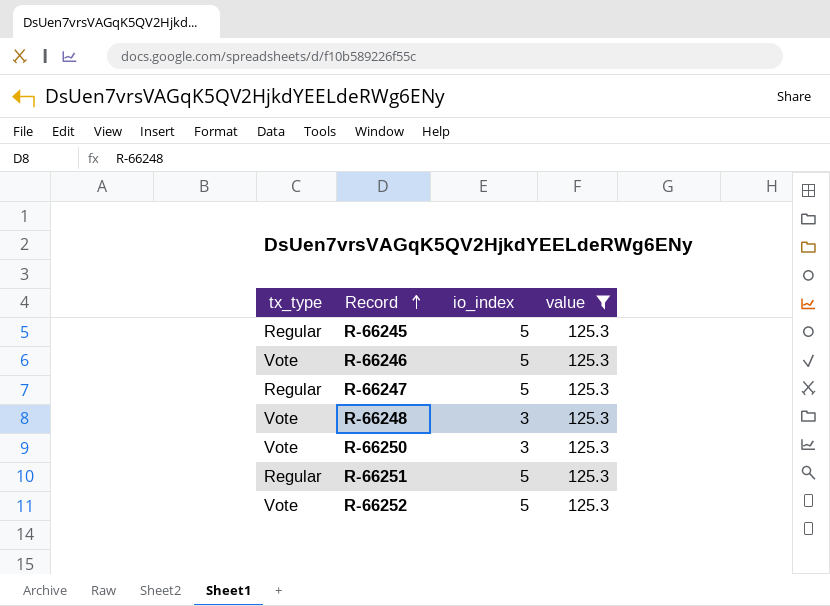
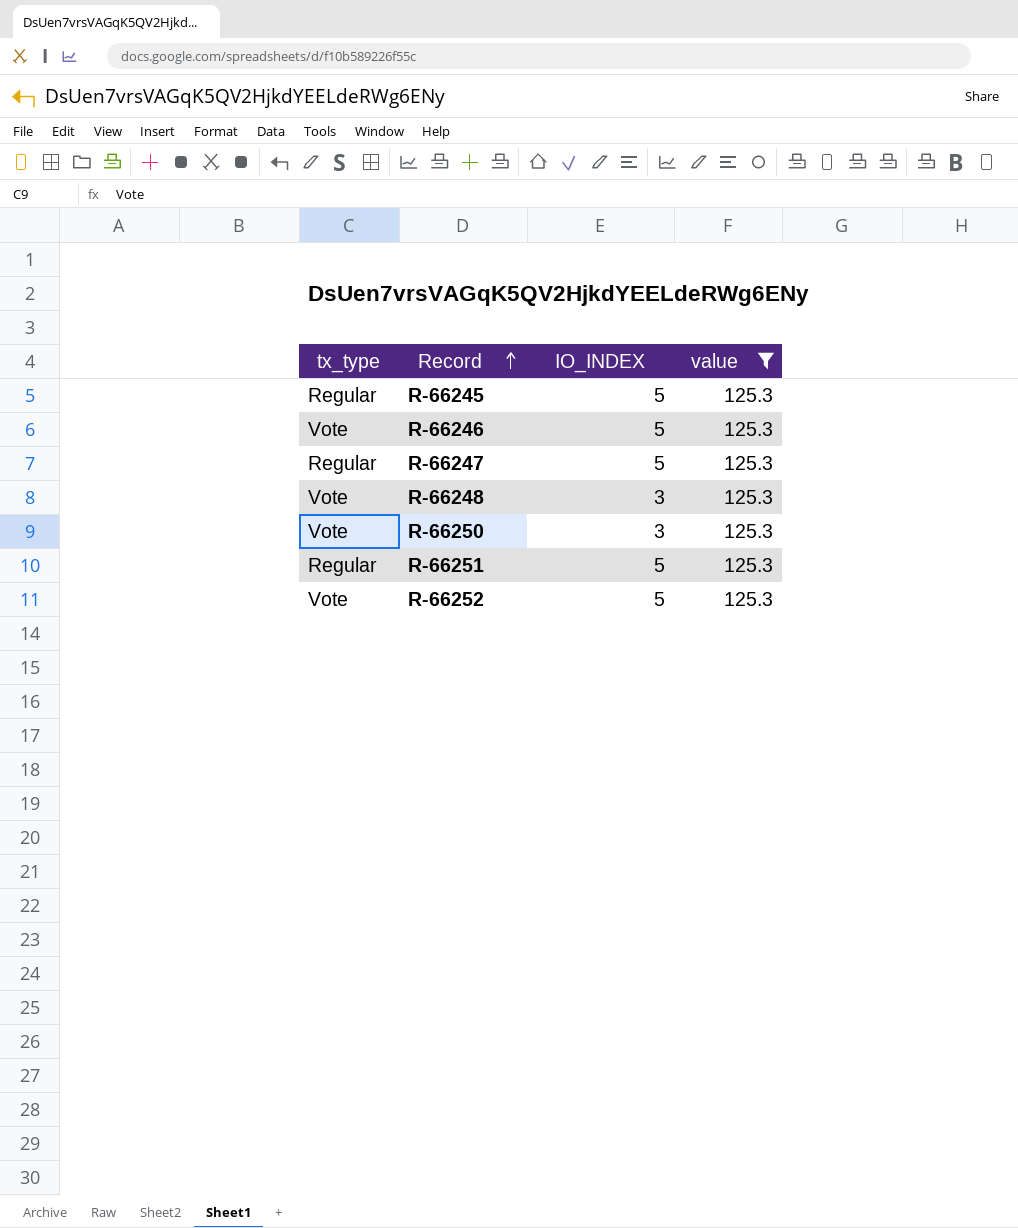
column name: io_index -> IO_INDEX

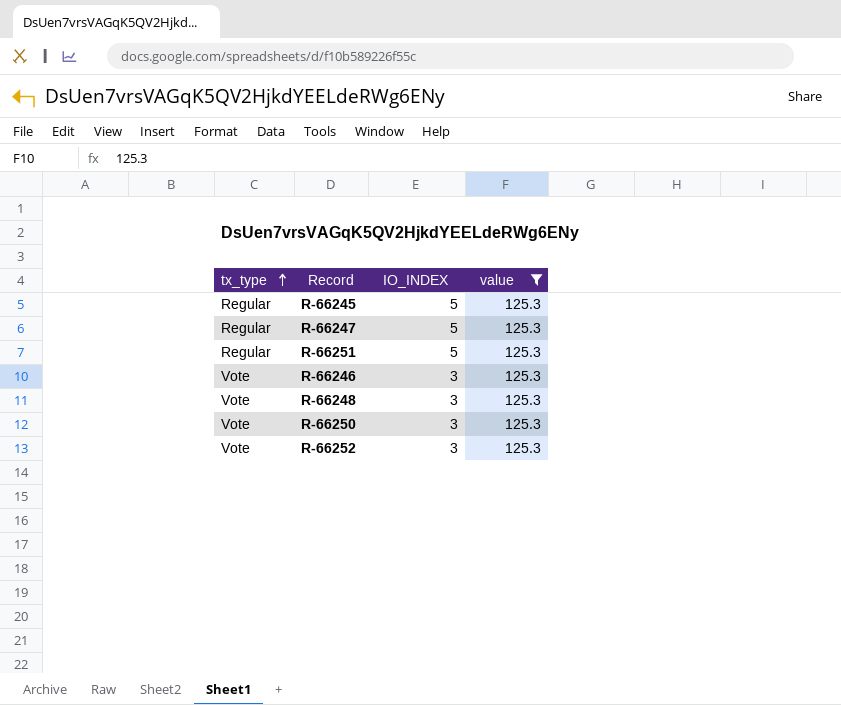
row order: Record ascending -> tx_type ascending
R-66246 | IO_INDEX: 5 -> 3
R-66252 | IO_INDEX: 5 -> 3

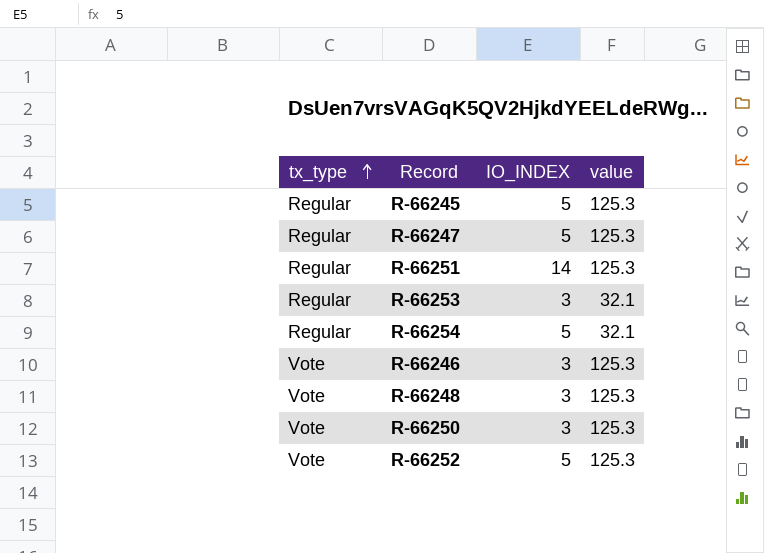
filter: value = 125.3 -> none
R-66251 | IO_INDEX: 5 -> 14
R-66252 | IO_INDEX: 3 -> 5

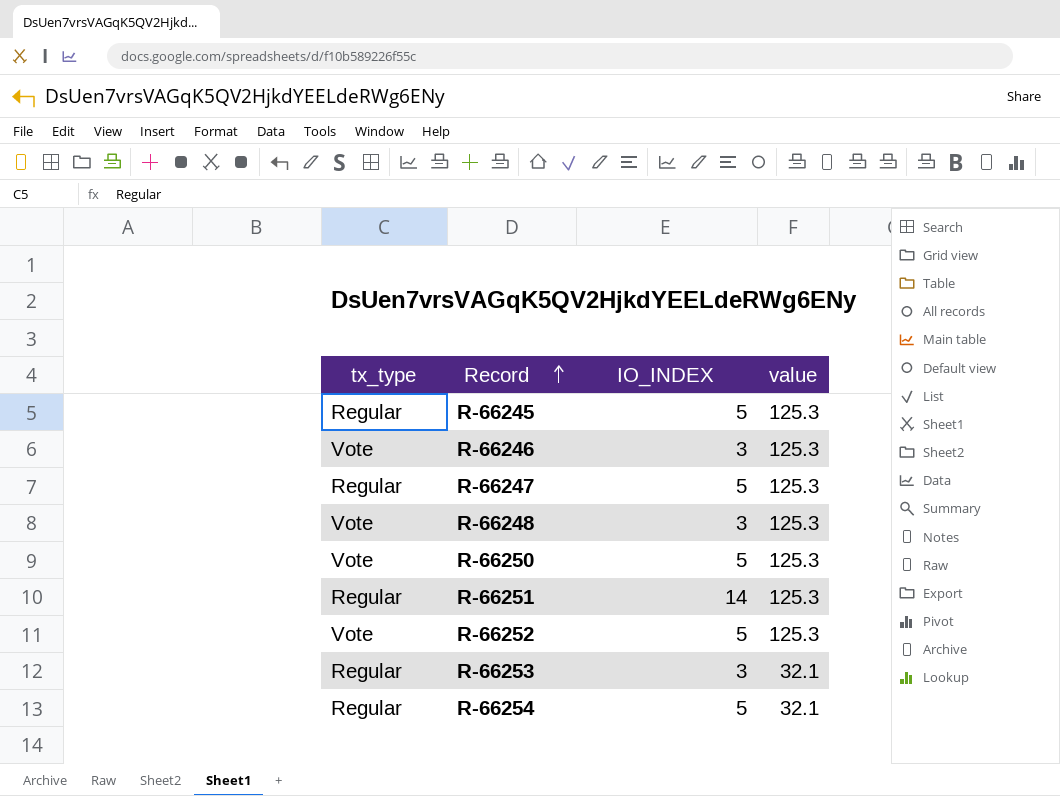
row order: tx_type ascending -> Record ascending
R-66250 | IO_INDEX: 3 -> 5

